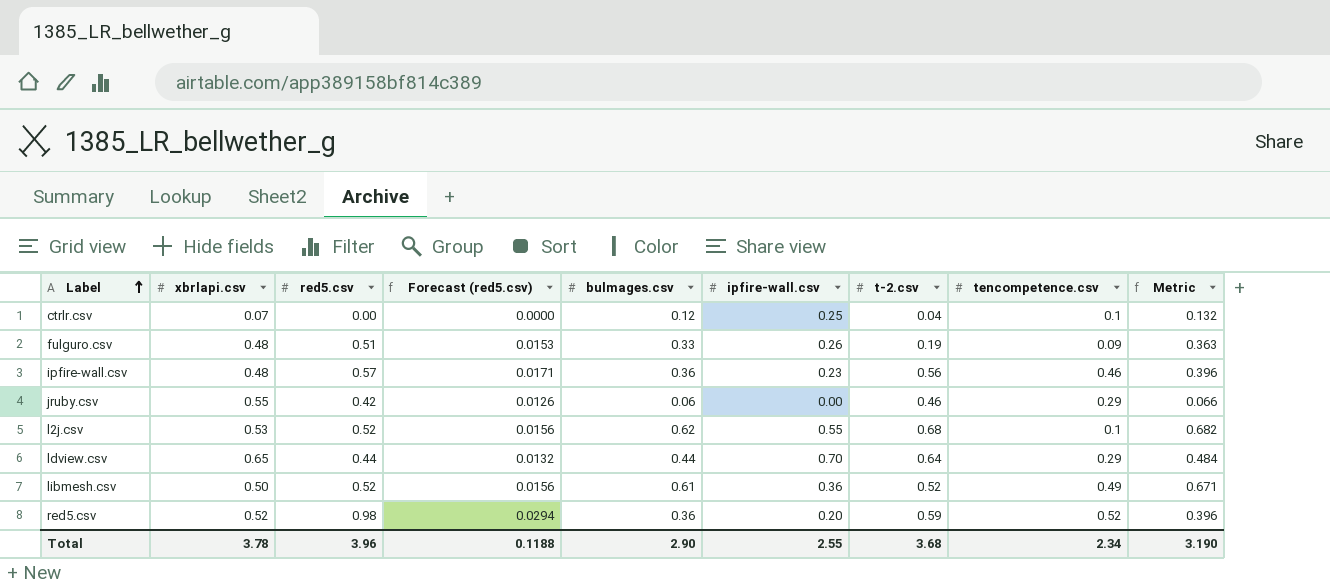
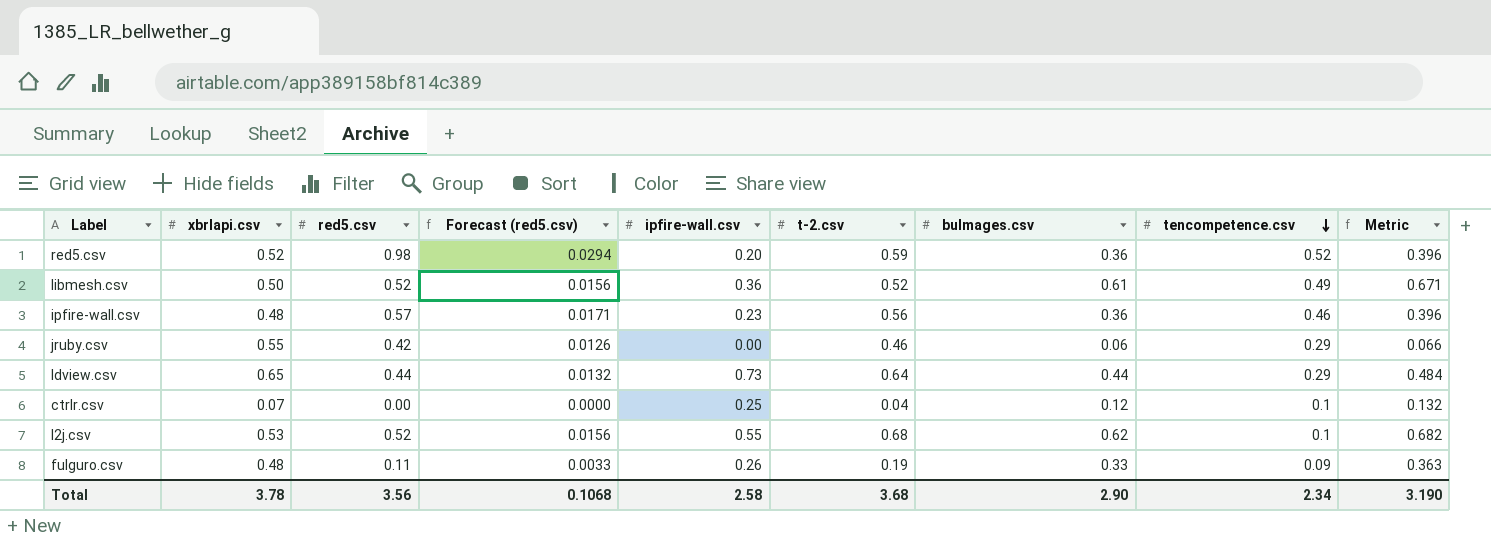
row order: Label ascending -> tencompetence.csv descending
column bulmages.csv | position: 5 -> 7
ldview.csv | ipfire-wall.csv: 0.70 -> 0.73
fulguro.csv | red5.csv: 0.51 -> 0.11
fulguro.csv | Forecast (red5.csv): 0.0153 -> 0.0033
Total | red5.csv: 3.96 -> 3.56
Total | Forecast (red5.csv): 0.1188 -> 0.1068
Total | ipfire-wall.csv: 2.55 -> 2.58

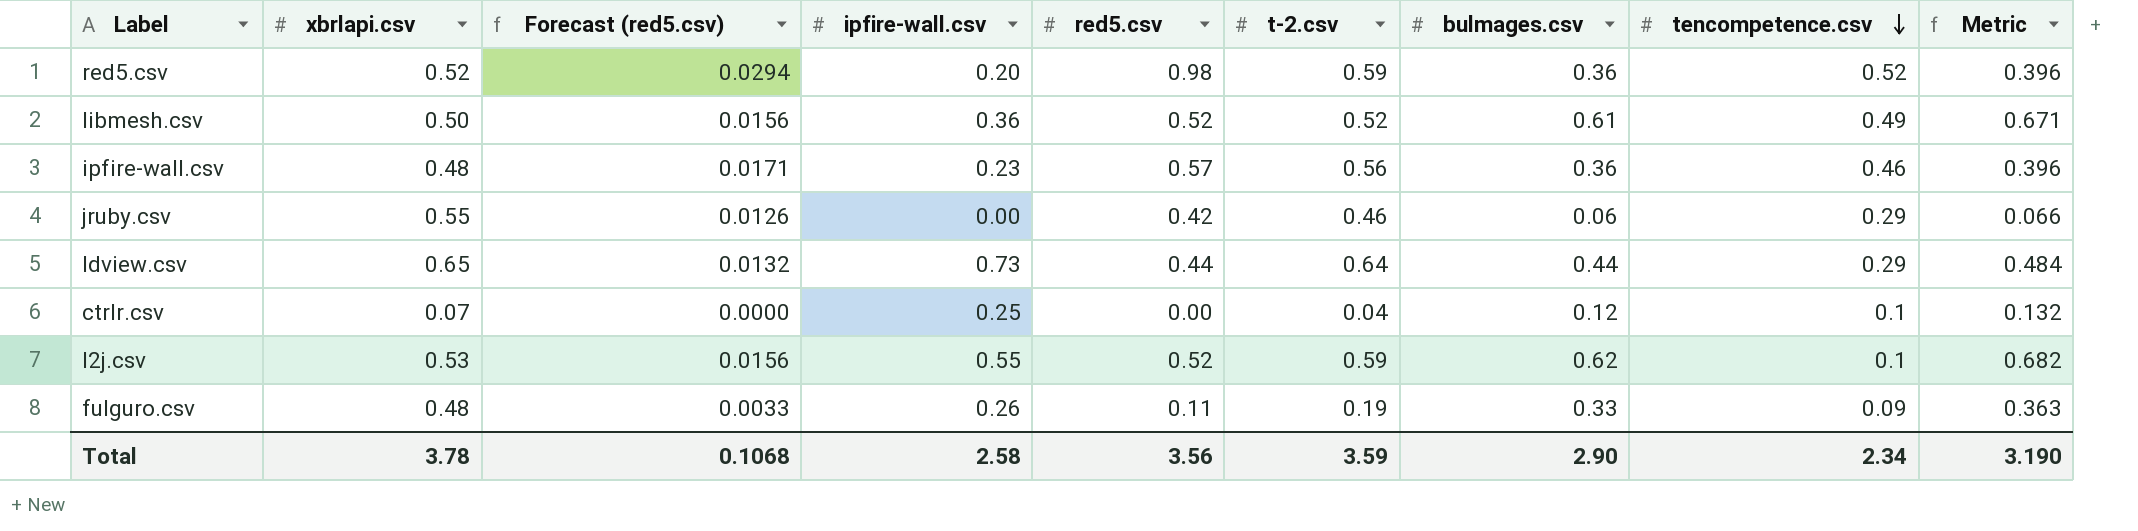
column red5.csv | position: 3 -> 5
l2j.csv | t-2.csv: 0.68 -> 0.59
Total | t-2.csv: 3.68 -> 3.59

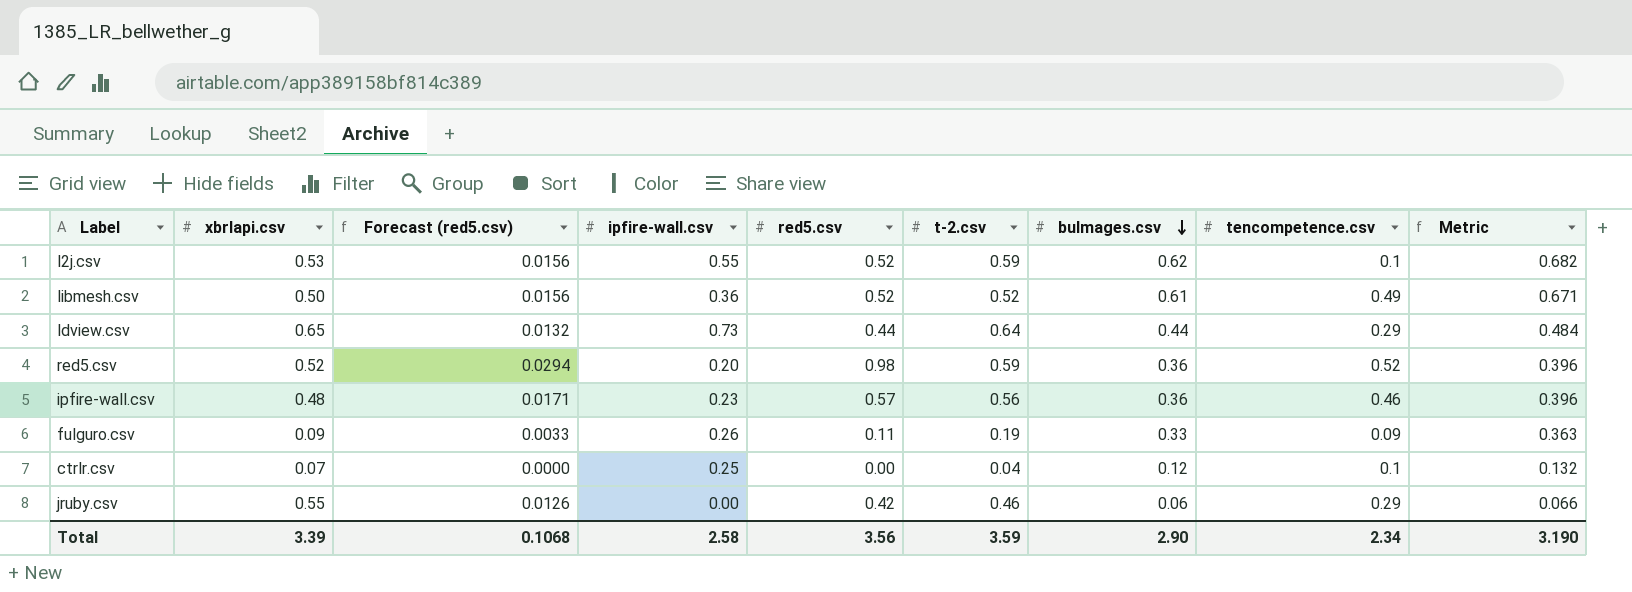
row order: tencompetence.csv descending -> bulmages.csv descending
fulguro.csv | xbrlapi.csv: 0.48 -> 0.09
Total | xbrlapi.csv: 3.78 -> 3.39

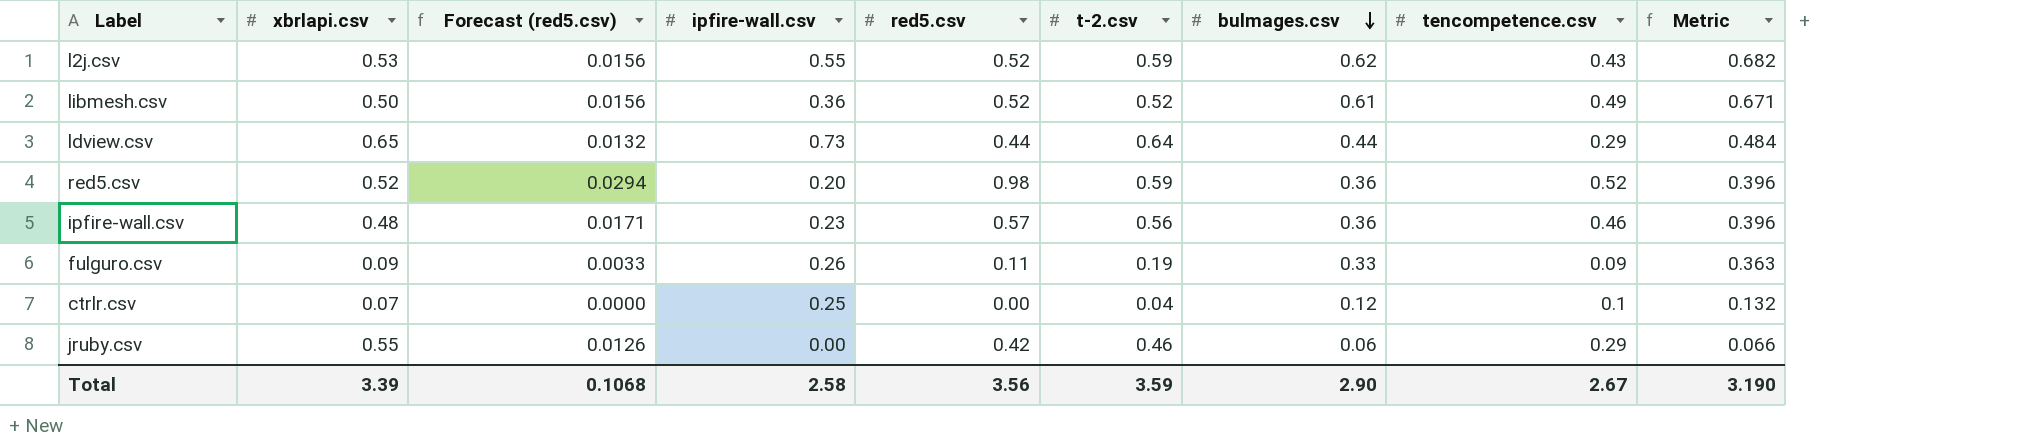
l2j.csv | tencompetence.csv: 0.1 -> 0.43
Total | tencompetence.csv: 2.34 -> 2.67

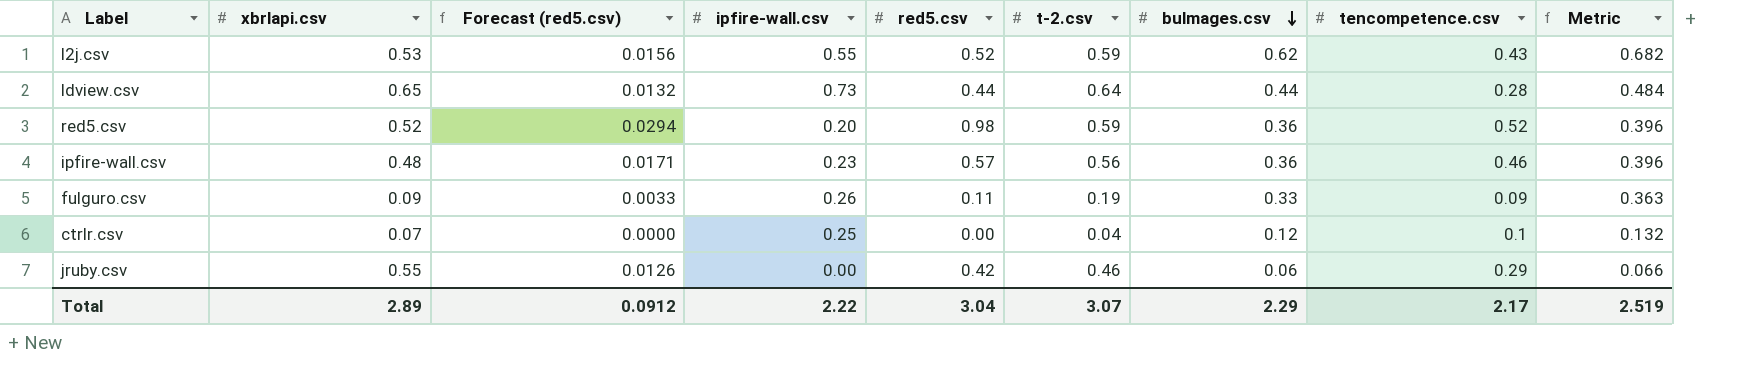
row libmesh.csv: 0.50 | 0.0156 | 0.36 | 0.52 | 0.52 | 0.61 | 0.49 | 0.671 -> none
ldview.csv | tencompetence.csv: 0.29 -> 0.28
Total | xbrlapi.csv: 3.39 -> 2.89
Total | Forecast (red5.csv): 0.1068 -> 0.0912
Total | ipfire-wall.csv: 2.58 -> 2.22
Total | red5.csv: 3.56 -> 3.04
Total | t-2.csv: 3.59 -> 3.07
Total | bulmages.csv: 2.90 -> 2.29
Total | tencompetence.csv: 2.67 -> 2.17
Total | Metric: 3.190 -> 2.519

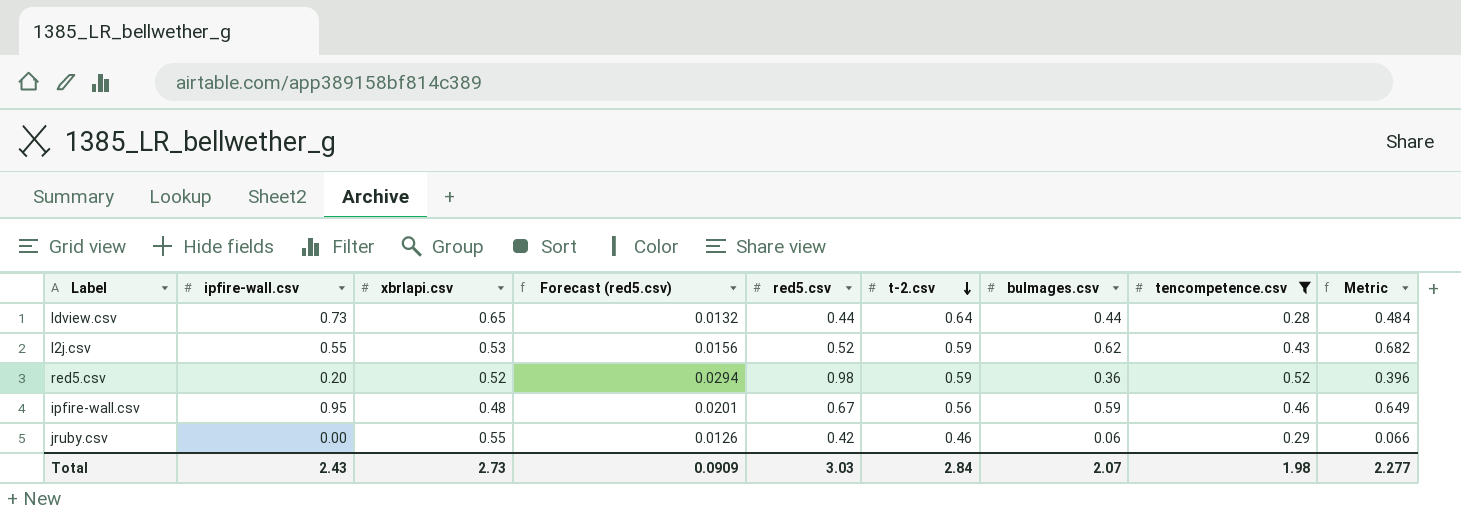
filter: none -> tencompetence.csv >= 0.28
row order: bulmages.csv descending -> t-2.csv descending
column ipfire-wall.csv | position: 4 -> 2
ipfire-wall.csv | ipfire-wall.csv: 0.23 -> 0.95
ipfire-wall.csv | Forecast (red5.csv): 0.0171 -> 0.0201
ipfire-wall.csv | red5.csv: 0.57 -> 0.67
ipfire-wall.csv | bulmages.csv: 0.36 -> 0.59
ipfire-wall.csv | Metric: 0.396 -> 0.649
Total | ipfire-wall.csv: 2.22 -> 2.43
Total | xbrlapi.csv: 2.89 -> 2.73
Total | Forecast (red5.csv): 0.0912 -> 0.0909
Total | red5.csv: 3.04 -> 3.03
Total | t-2.csv: 3.07 -> 2.84
Total | bulmages.csv: 2.29 -> 2.07
Total | tencompetence.csv: 2.17 -> 1.98
Total | Metric: 2.519 -> 2.277

